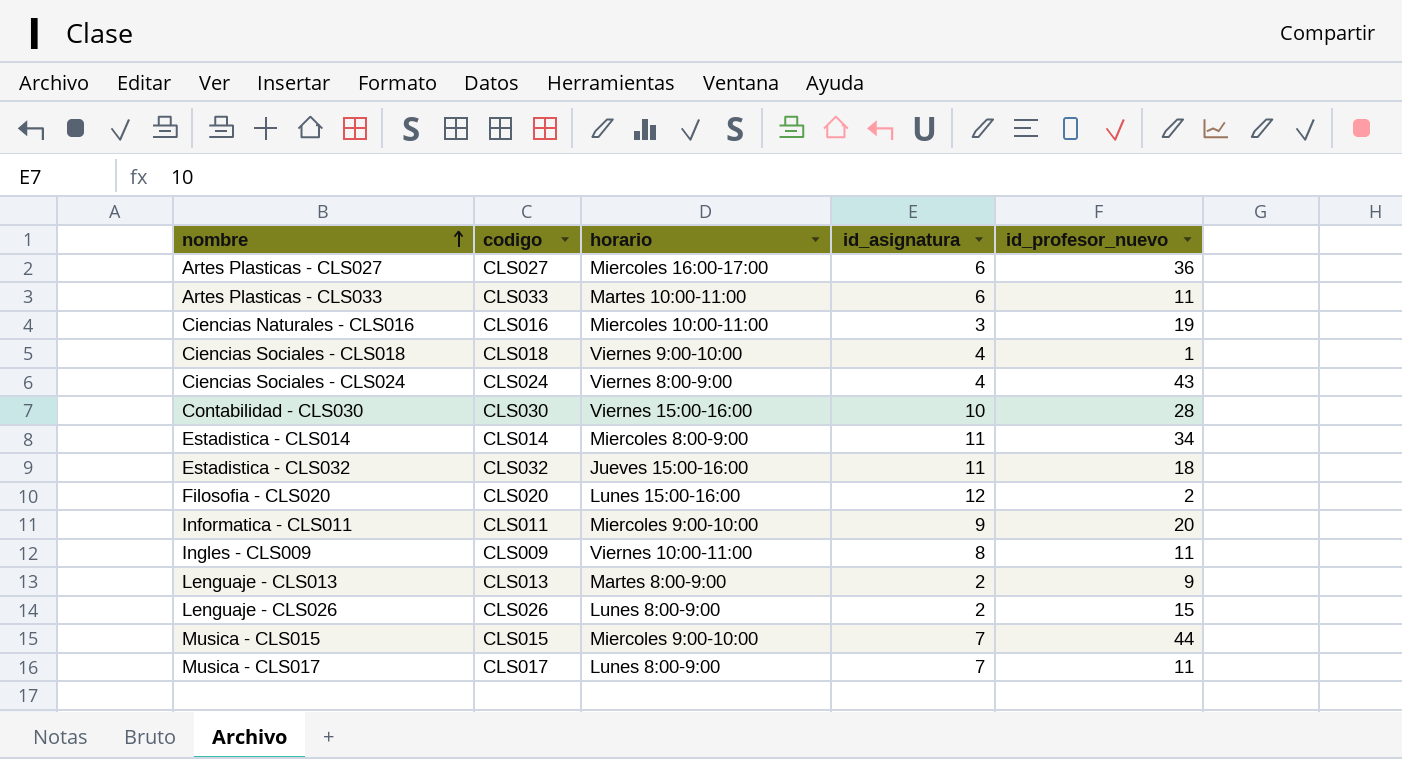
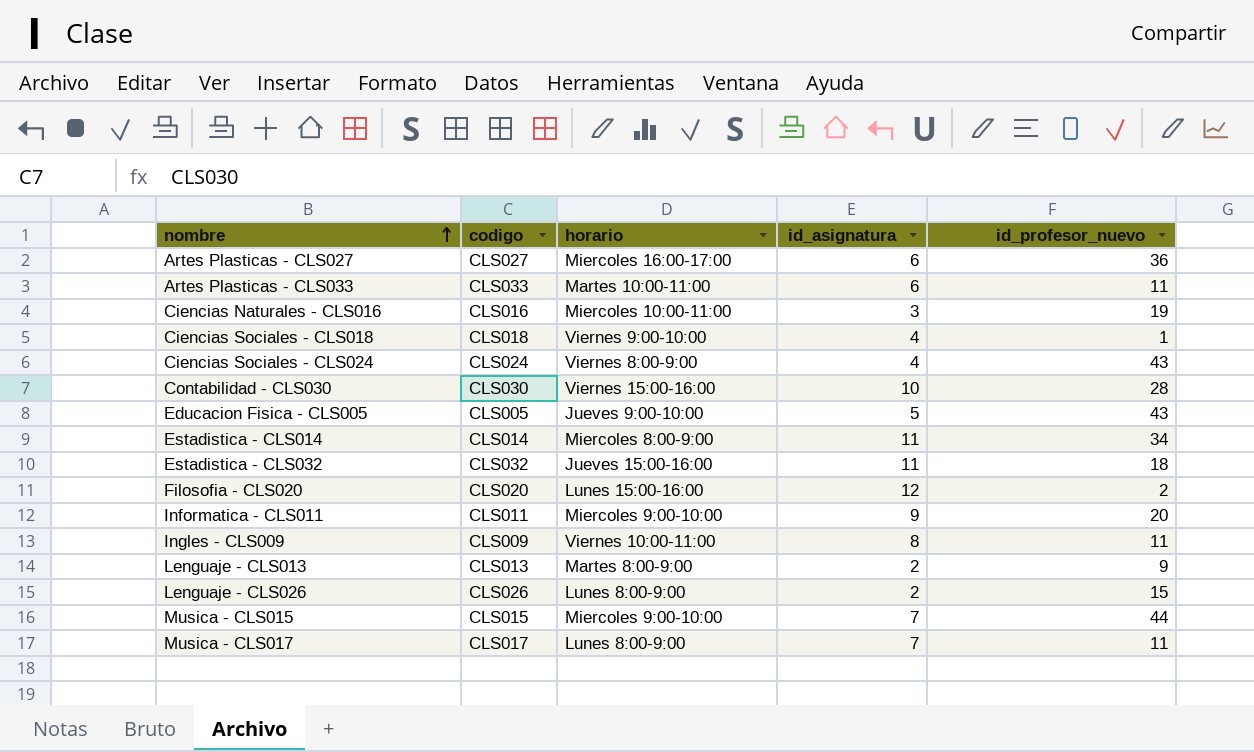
row Educacion Fisica - CLS005: none -> CLS005 | Jueves 9:00-10:00 | 5 | 43

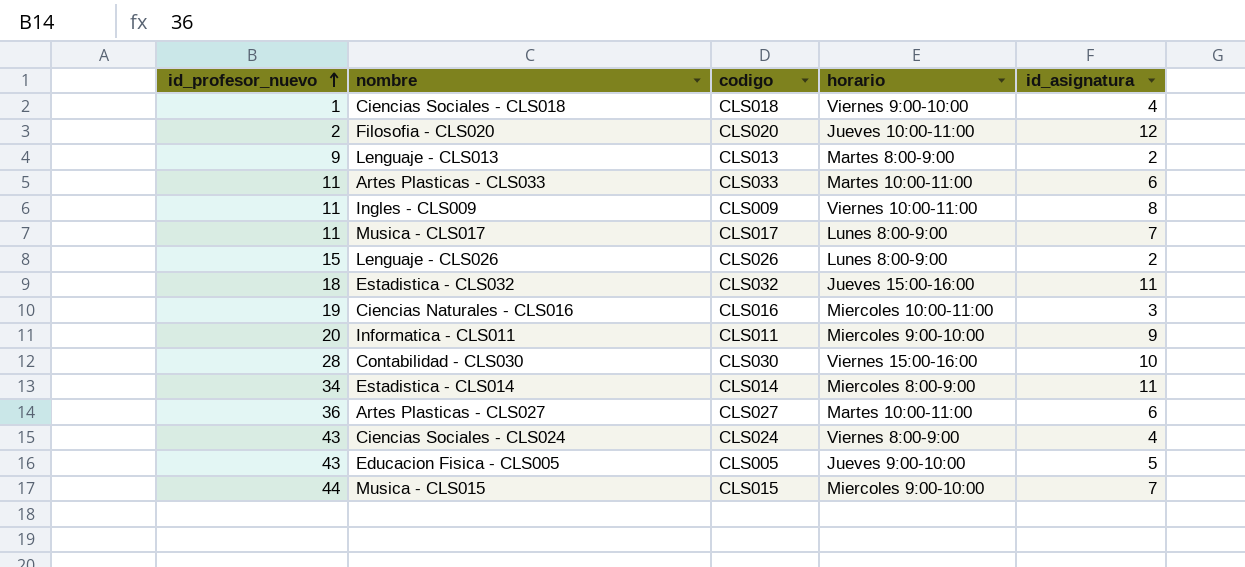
row order: nombre ascending -> id_profesor_nuevo ascending
column id_profesor_nuevo | position: 5 -> 1
Filosofia - CLS020 | horario: Lunes 15:00-16:00 -> Jueves 10:00-11:00
Artes Plasticas - CLS027 | horario: Miercoles 16:00-17:00 -> Martes 10:00-11:00

